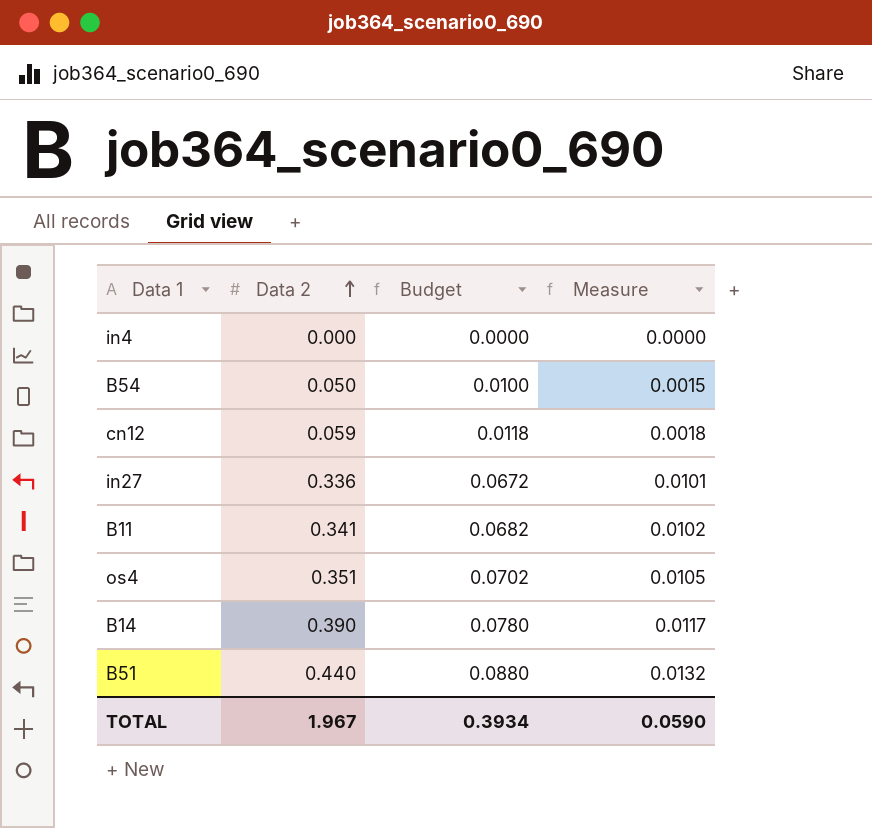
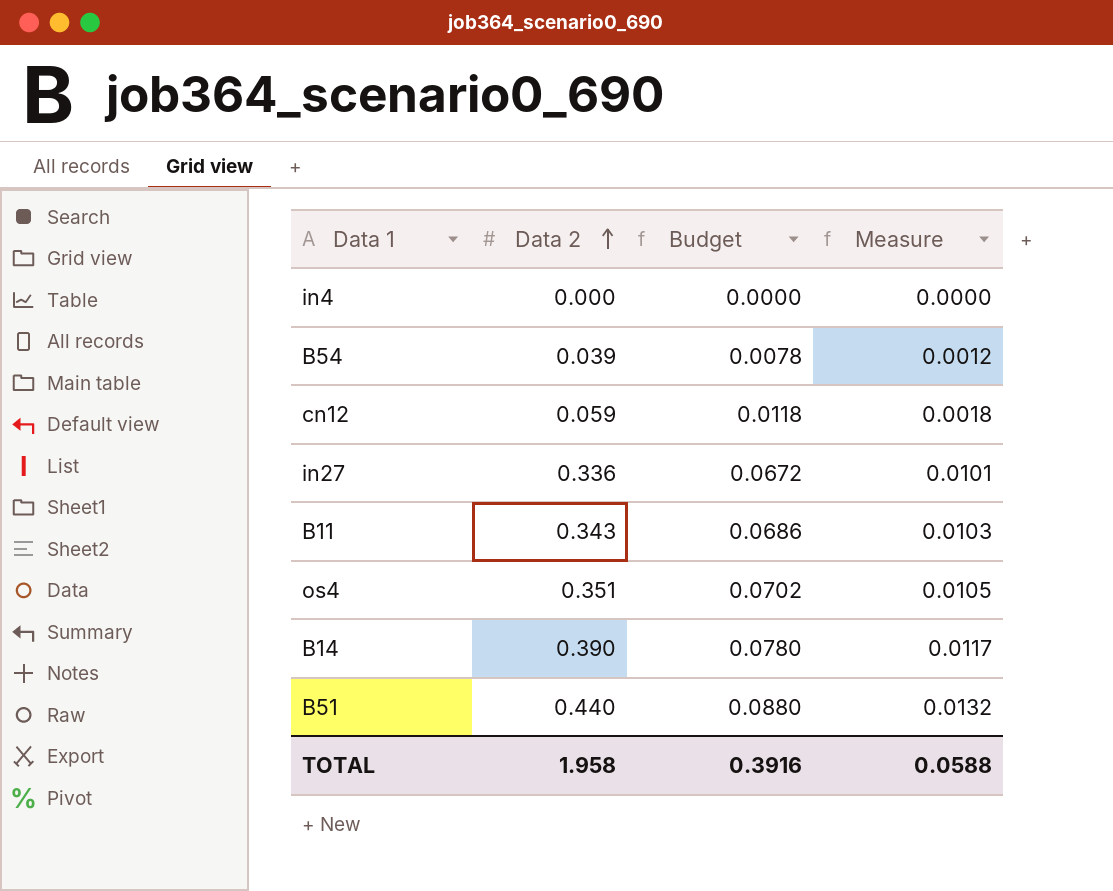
B54 | Data 2: 0.050 -> 0.039
B54 | Budget: 0.0100 -> 0.0078
B54 | Measure: 0.0015 -> 0.0012
B11 | Data 2: 0.341 -> 0.343
B11 | Budget: 0.0682 -> 0.0686
B11 | Measure: 0.0102 -> 0.0103
TOTAL | Data 2: 1.967 -> 1.958
TOTAL | Budget: 0.3934 -> 0.3916
TOTAL | Measure: 0.0590 -> 0.0588

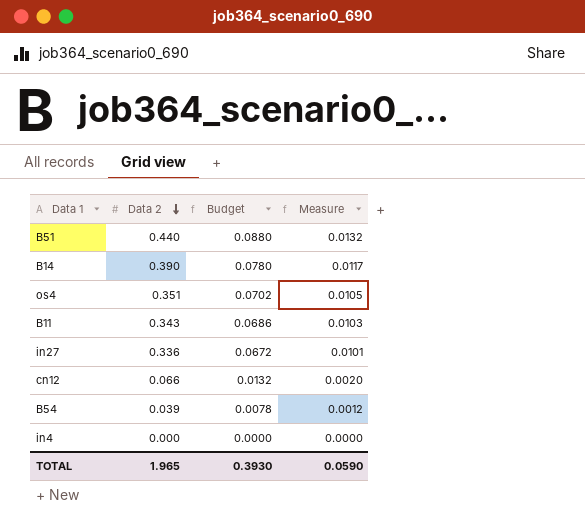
row order: Data 2 ascending -> Data 2 descending
cn12 | Data 2: 0.059 -> 0.066
cn12 | Budget: 0.0118 -> 0.0132
cn12 | Measure: 0.0018 -> 0.0020
TOTAL | Data 2: 1.958 -> 1.965
TOTAL | Budget: 0.3916 -> 0.3930
TOTAL | Measure: 0.0588 -> 0.0590

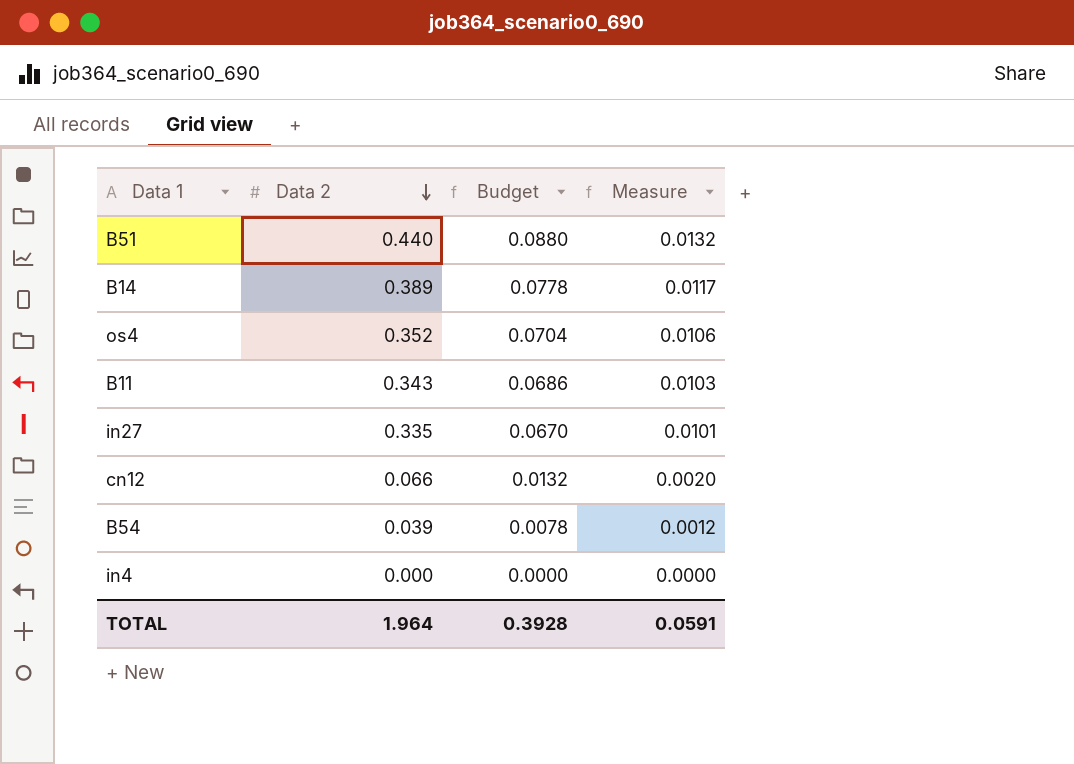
B14 | Data 2: 0.390 -> 0.389
B14 | Budget: 0.0780 -> 0.0778
os4 | Data 2: 0.351 -> 0.352
os4 | Budget: 0.0702 -> 0.0704
os4 | Measure: 0.0105 -> 0.0106
in27 | Data 2: 0.336 -> 0.335
in27 | Budget: 0.0672 -> 0.0670
TOTAL | Data 2: 1.965 -> 1.964
TOTAL | Budget: 0.3930 -> 0.3928
TOTAL | Measure: 0.0590 -> 0.0591

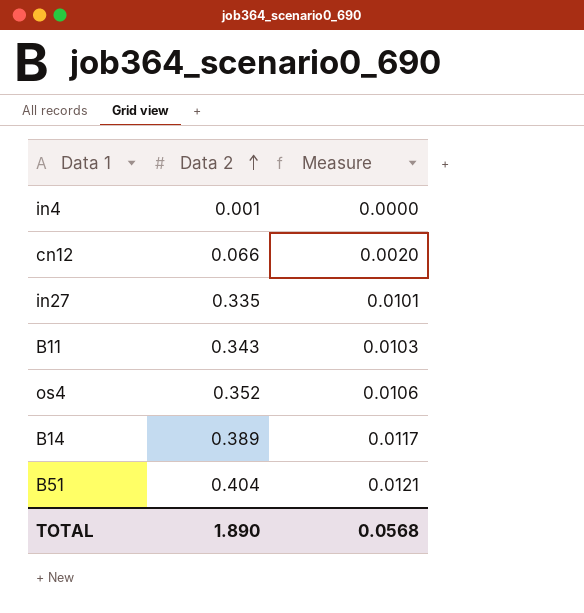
row order: Data 2 descending -> Data 2 ascending
column Budget | formula: [Data 2] * 0.2 -> none
row B54: 0.039 | 0.0078 | 0.0012 -> none
in4 | Data 2: 0.000 -> 0.001
B51 | Data 2: 0.440 -> 0.404
B51 | Measure: 0.0132 -> 0.0121
TOTAL | Data 2: 1.964 -> 1.890
TOTAL | Measure: 0.0591 -> 0.0568

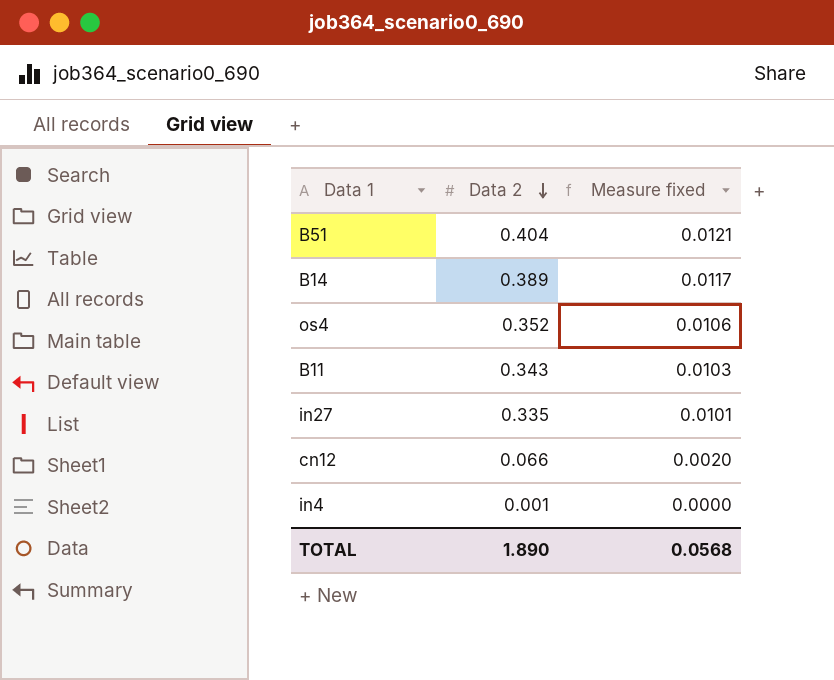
row order: Data 2 ascending -> Data 2 descending
column name: Measure -> Measure fixed

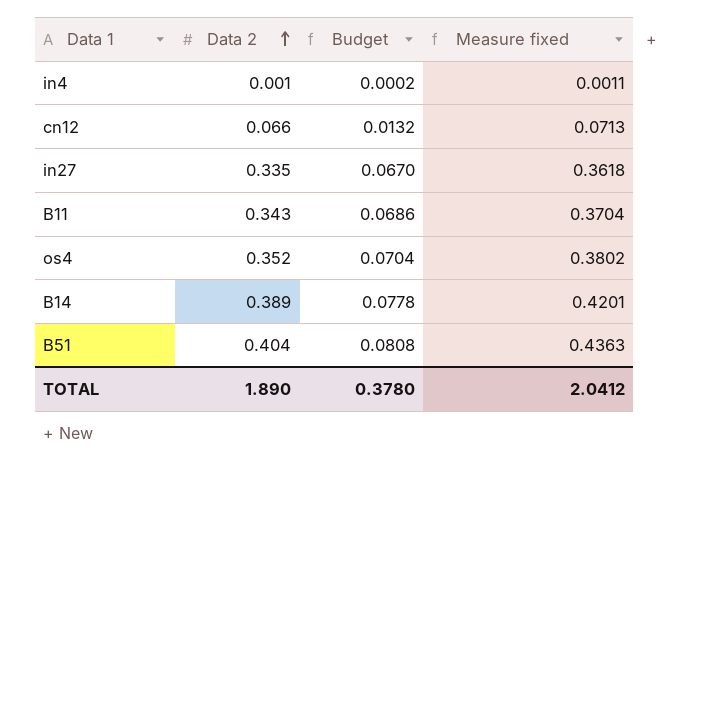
row order: Data 2 descending -> Data 2 ascending
column Budget | formula: none -> [Data 2] * 0.2
column Measure fixed | formula: [Data 2] * 0.03 -> [Data 2] * 1.08
TOTAL | Measure fixed: 0.0568 -> 2.0412

